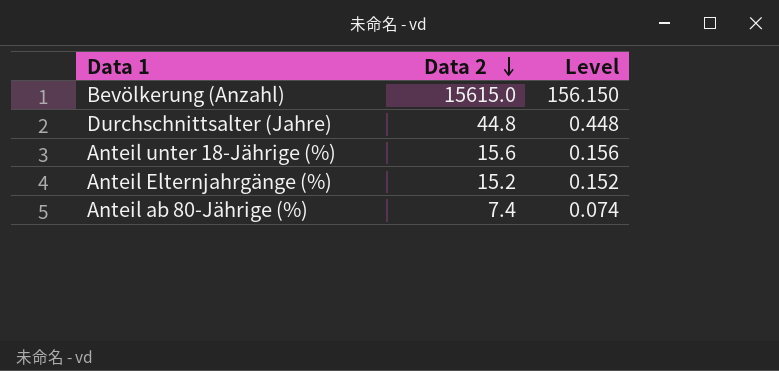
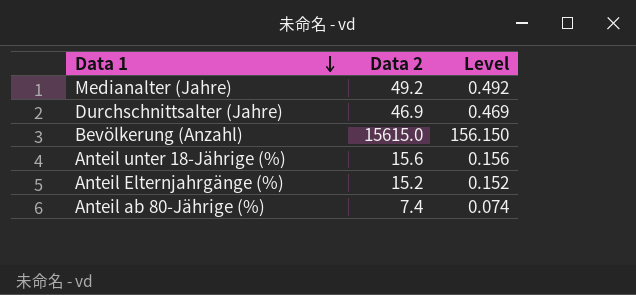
row order: Data 2 descending -> Data 1 descending
row Medianalter (Jahre): none -> 49.2 | 0.492
Durchschnittsalter (Jahre) | Data 2: 44.8 -> 46.9
Durchschnittsalter (Jahre) | Level: 0.448 -> 0.469

